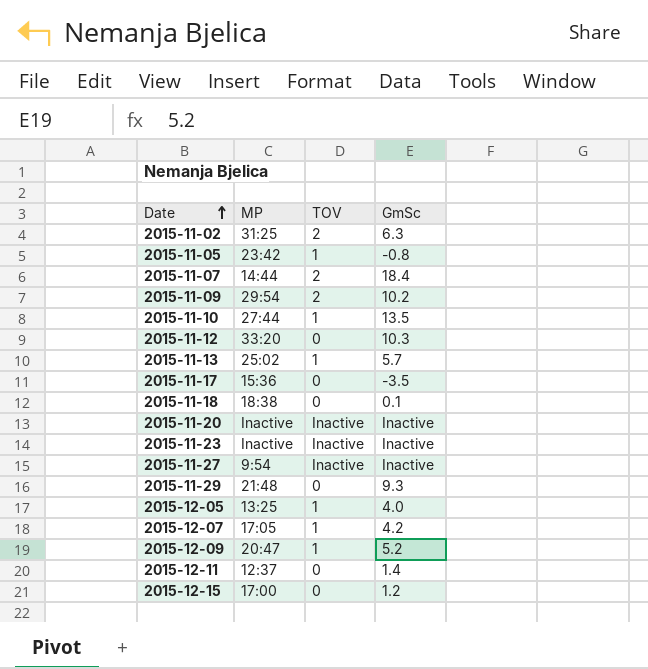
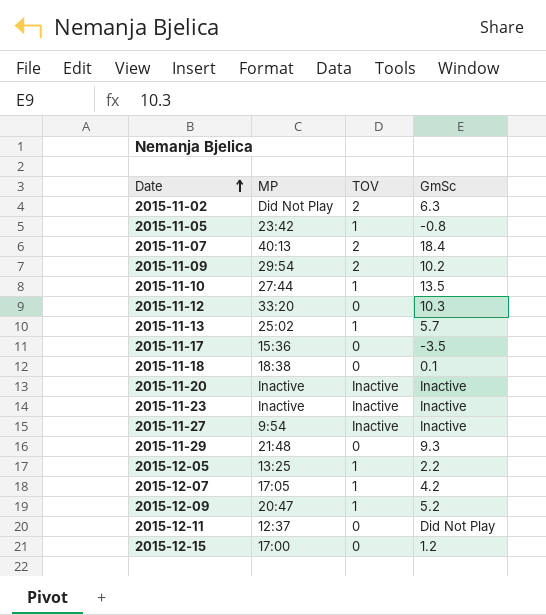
2015-11-02 | MP: 31:25 -> Did Not Play
2015-11-07 | MP: 14:44 -> 40:13
2015-12-05 | GmSc: 4.0 -> 2.2
2015-12-11 | GmSc: 1.4 -> Did Not Play

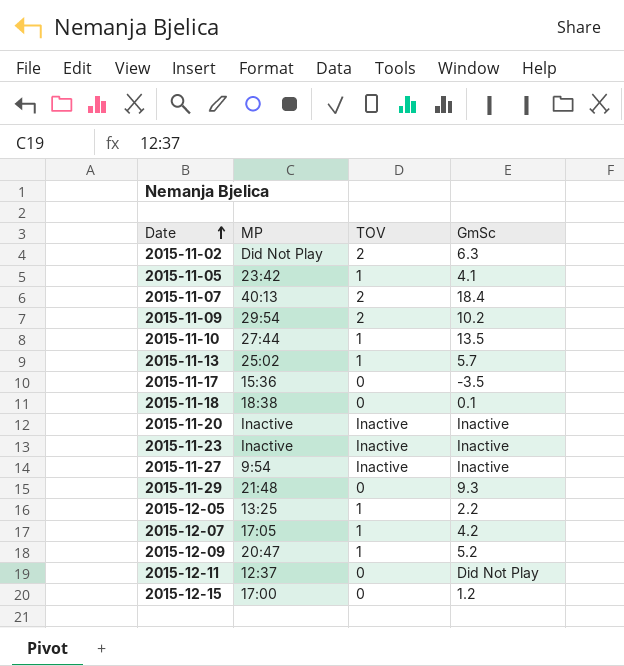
row 2015-11-12: 33:20 | 0 | 10.3 -> none
2015-11-05 | GmSc: -0.8 -> 4.1

